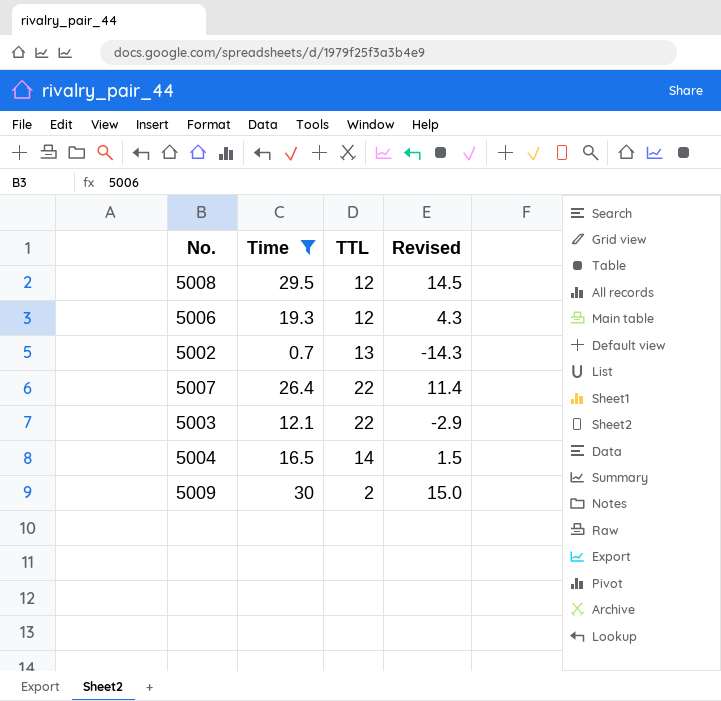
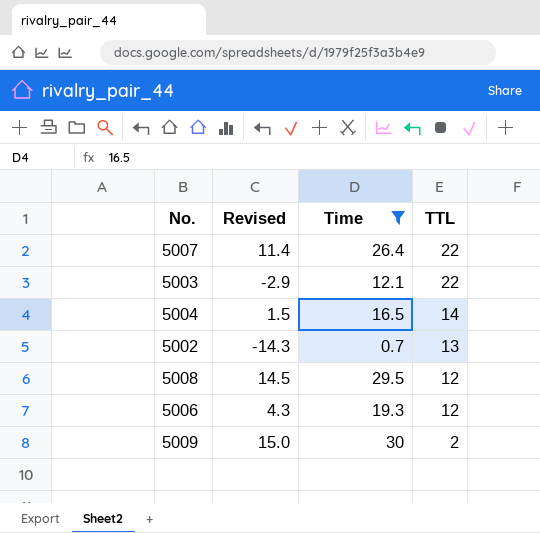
row order: none -> TTL descending
column Revised | position: 4 -> 2

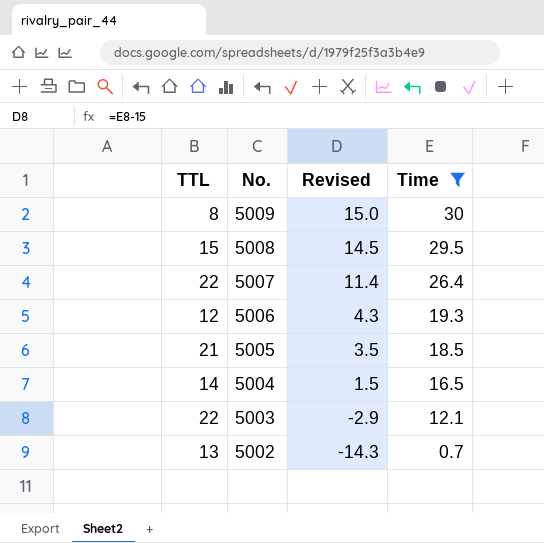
row order: TTL descending -> No. descending
column TTL | position: 4 -> 1
5009 | TTL: 2 -> 8
5008 | TTL: 12 -> 15
row 5005: none -> 21 | 3.5 | 18.5

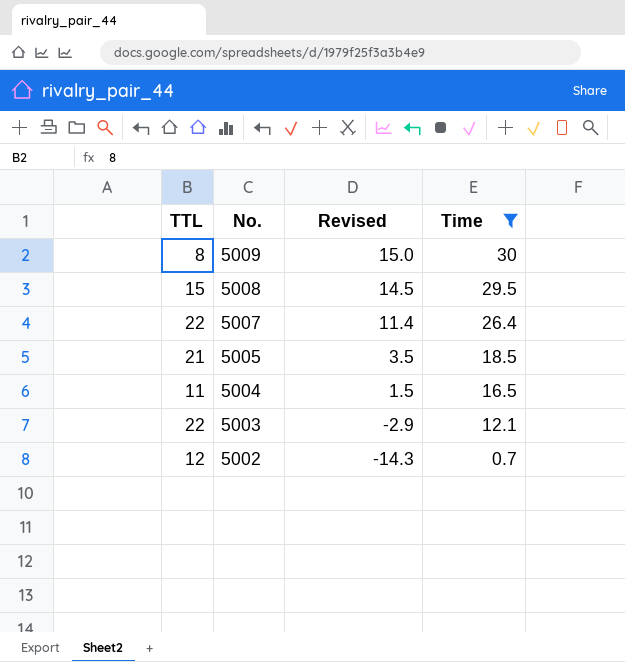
row 5006: 12 | 4.3 | 19.3 -> none
5004 | TTL: 14 -> 11
5002 | TTL: 13 -> 12

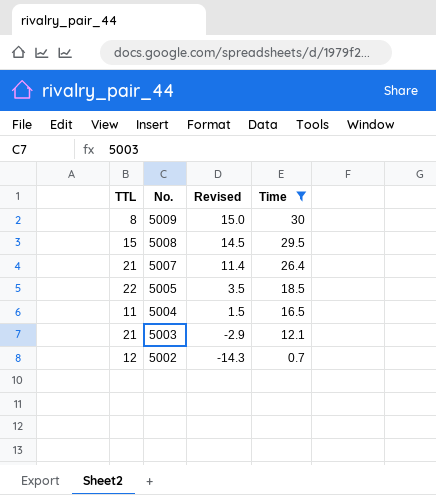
5007 | TTL: 22 -> 21
5005 | TTL: 21 -> 22
5003 | TTL: 22 -> 21

